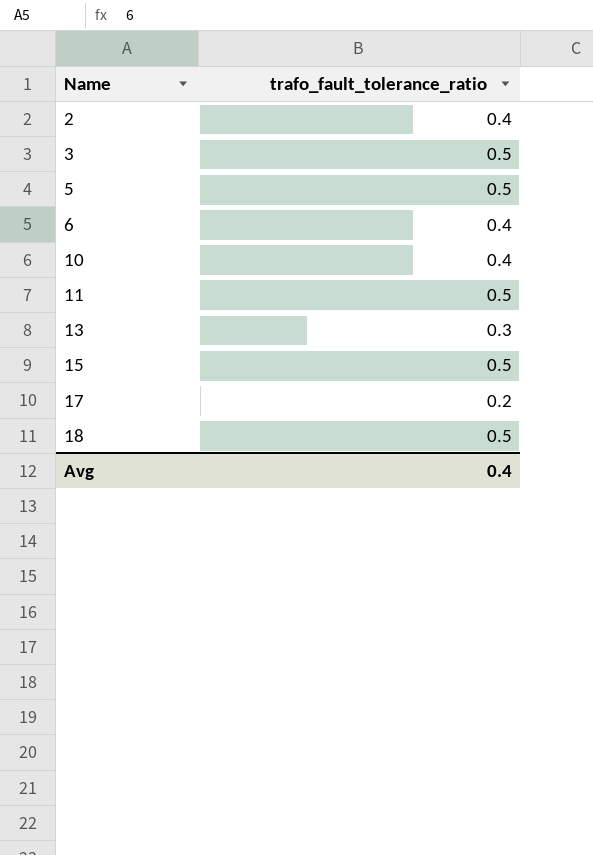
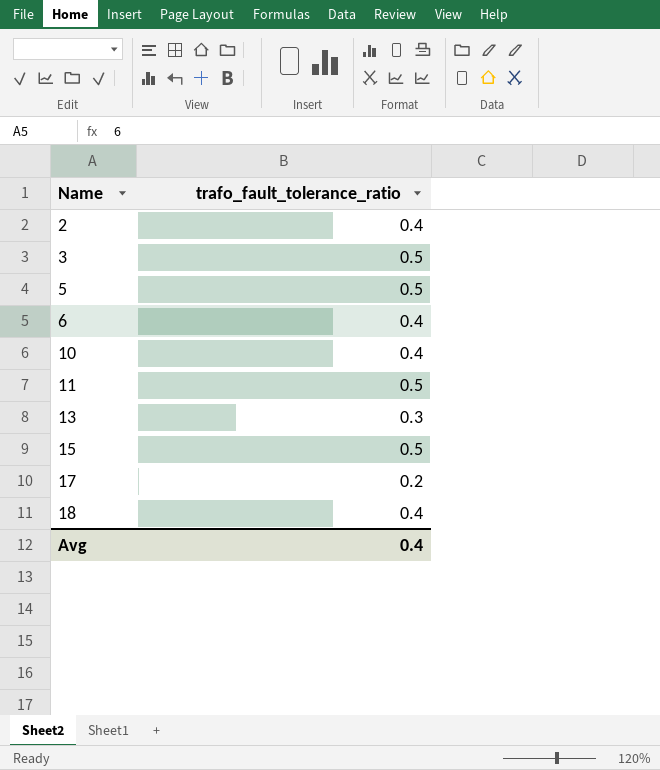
18 | trafo_fault_tolerance_ratio: 0.5 -> 0.4

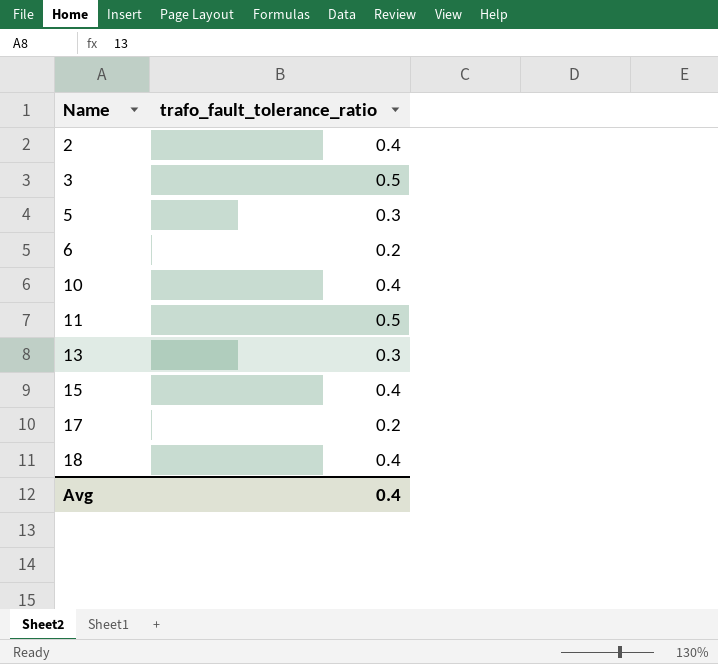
5 | trafo_fault_tolerance_ratio: 0.5 -> 0.3
6 | trafo_fault_tolerance_ratio: 0.4 -> 0.2
15 | trafo_fault_tolerance_ratio: 0.5 -> 0.4

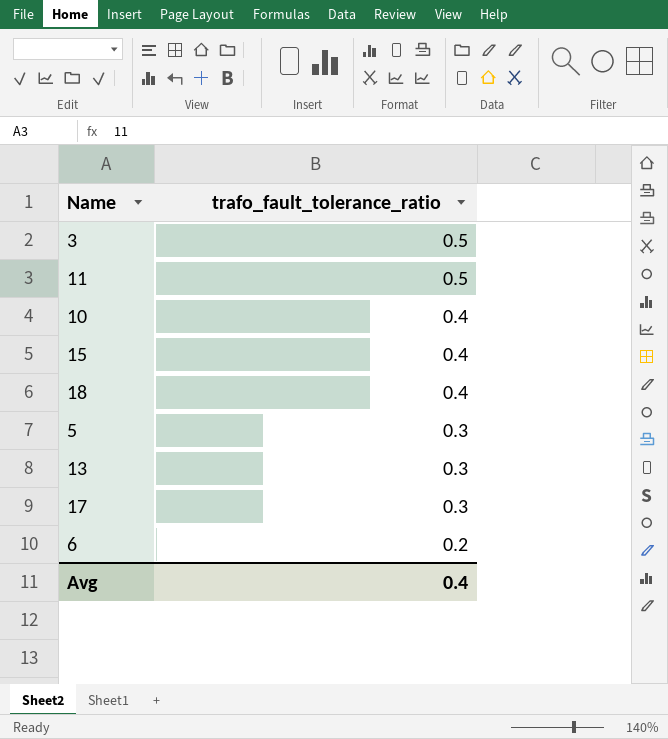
row order: Name ascending -> trafo_fault_tolerance_ratio descending
row 2: 0.4 -> none
17 | trafo_fault_tolerance_ratio: 0.2 -> 0.3

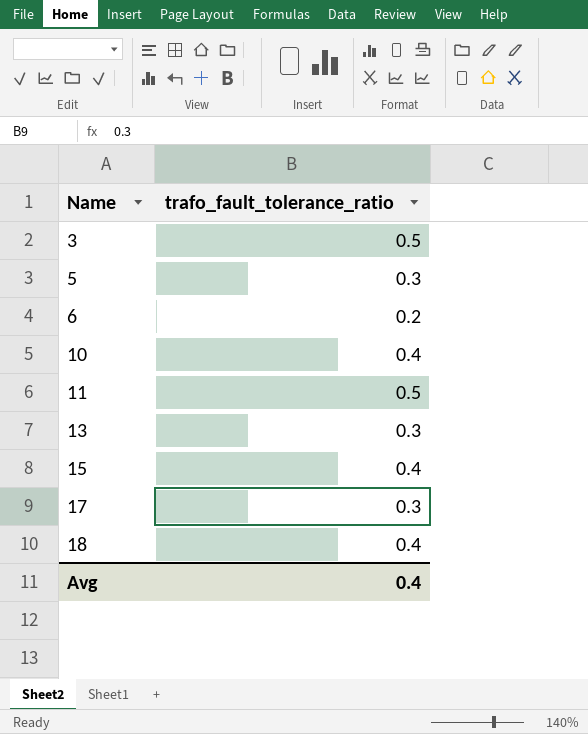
row order: trafo_fault_tolerance_ratio descending -> Name ascending

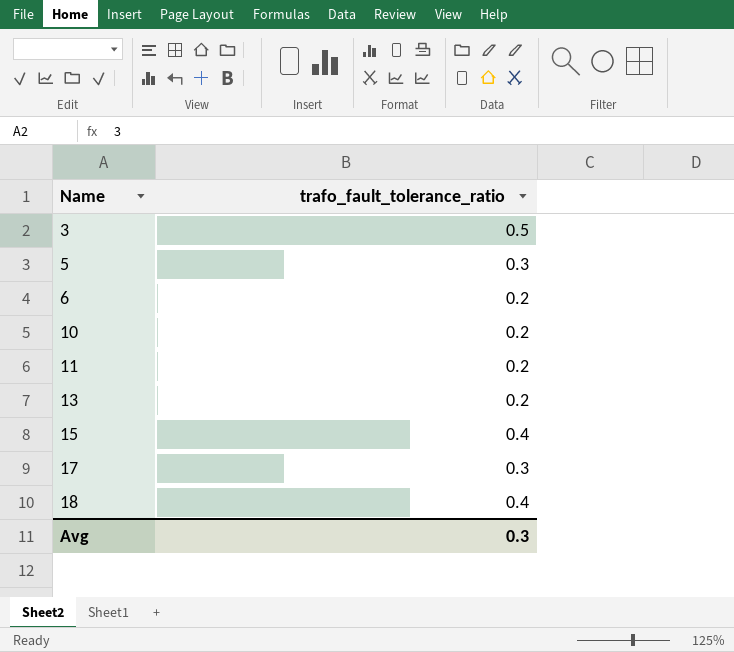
10 | trafo_fault_tolerance_ratio: 0.4 -> 0.2
11 | trafo_fault_tolerance_ratio: 0.5 -> 0.2
13 | trafo_fault_tolerance_ratio: 0.3 -> 0.2
Avg | trafo_fault_tolerance_ratio: 0.4 -> 0.3

